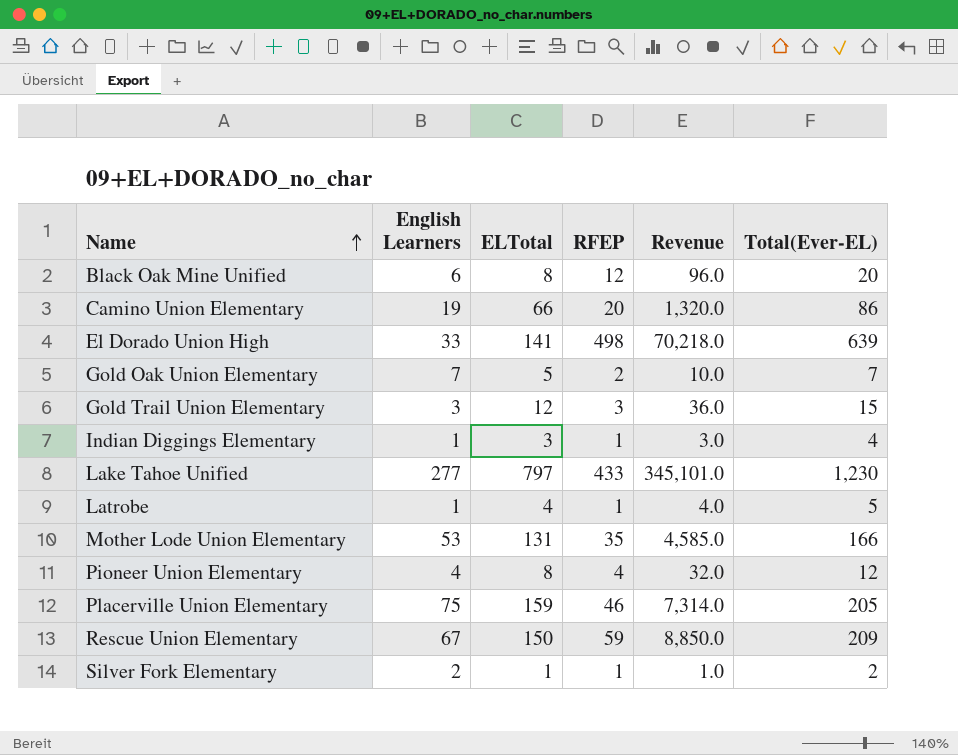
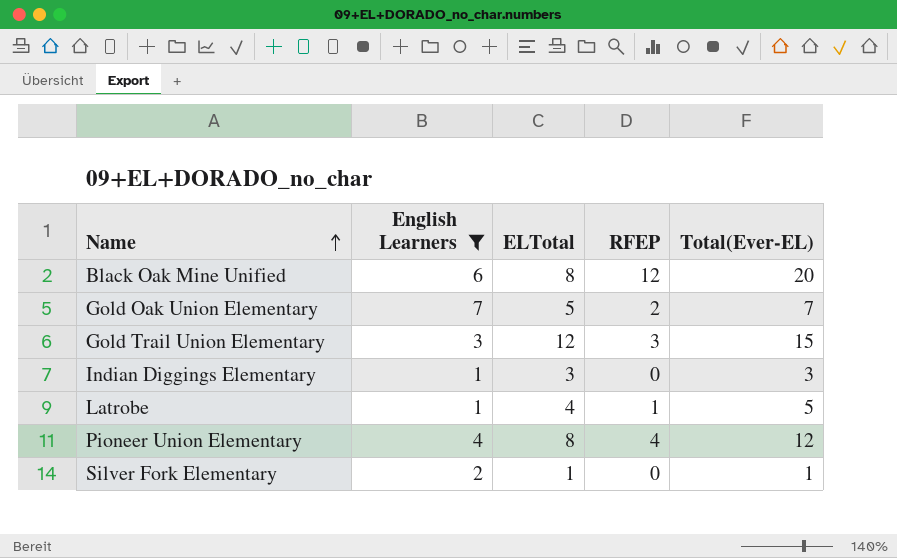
filter: none -> English Learners <= 7
column Revenue | formula: [ELTotal] * [RFEP] -> none
Indian Diggings Elementary | RFEP: 1 -> 0
Indian Diggings Elementary | Total(Ever-EL): 4 -> 3
Silver Fork Elementary | RFEP: 1 -> 0
Silver Fork Elementary | Total(Ever-EL): 2 -> 1

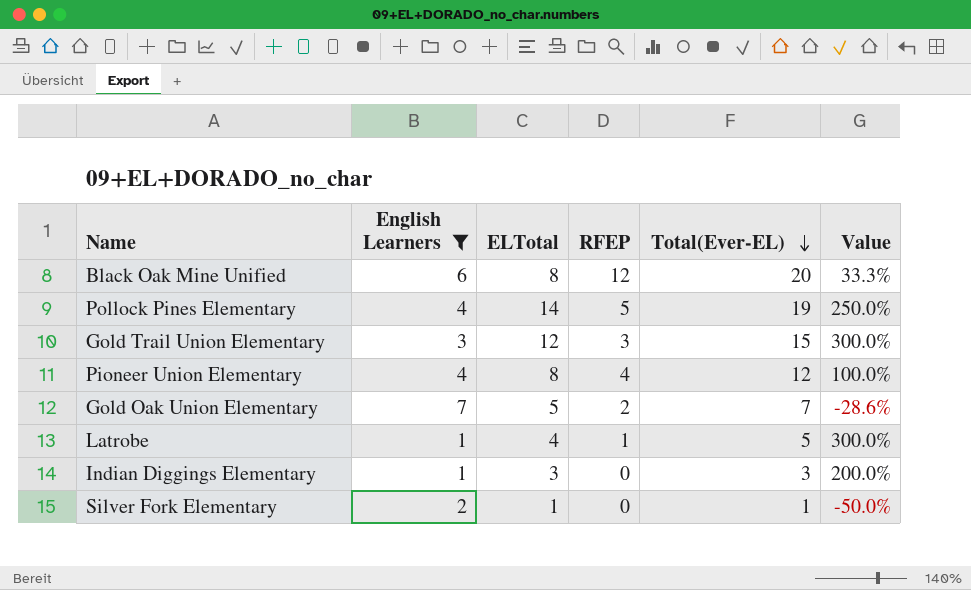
row order: Name ascending -> Total(Ever-EL) descending
column Value | formula: none -> ([ELTotal] - [English Learners]) / [English Learners]
row Pollock Pines Elementary: none -> 4 | 14 | 5 | 19 | 250.0%

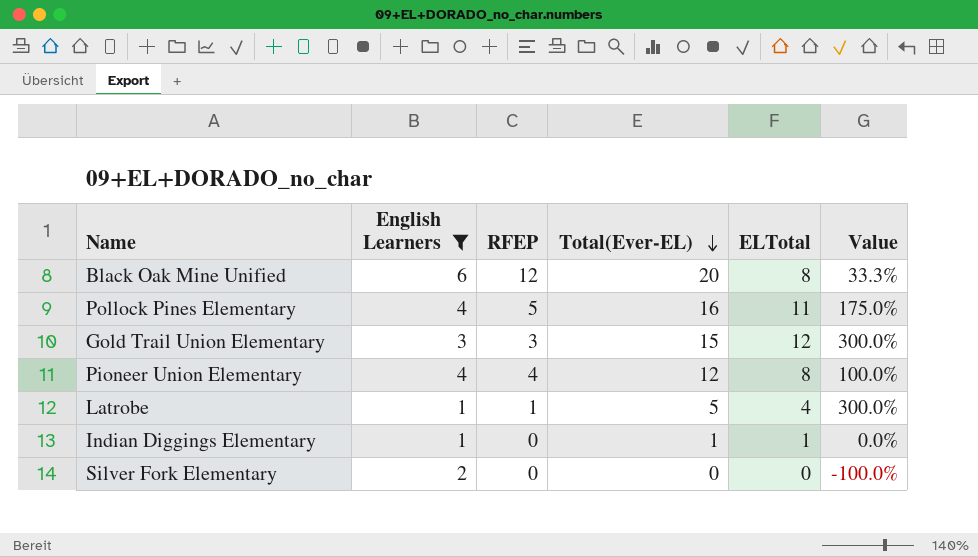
column ELTotal | position: 3 -> 5
row Gold Oak Union Elementary: 7 | 5 | 2 | 7 | -28.6% -> none
Pollock Pines Elementary | Total(Ever-EL): 19 -> 16
Pollock Pines Elementary | ELTotal: 14 -> 11
Pollock Pines Elementary | Value: 250.0% -> 175.0%
Indian Diggings Elementary | Total(Ever-EL): 3 -> 1
Indian Diggings Elementary | ELTotal: 3 -> 1
Indian Diggings Elementary | Value: 200.0% -> 0.0%
Silver Fork Elementary | Total(Ever-EL): 1 -> 0
Silver Fork Elementary | ELTotal: 1 -> 0
Silver Fork Elementary | Value: -50.0% -> -100.0%

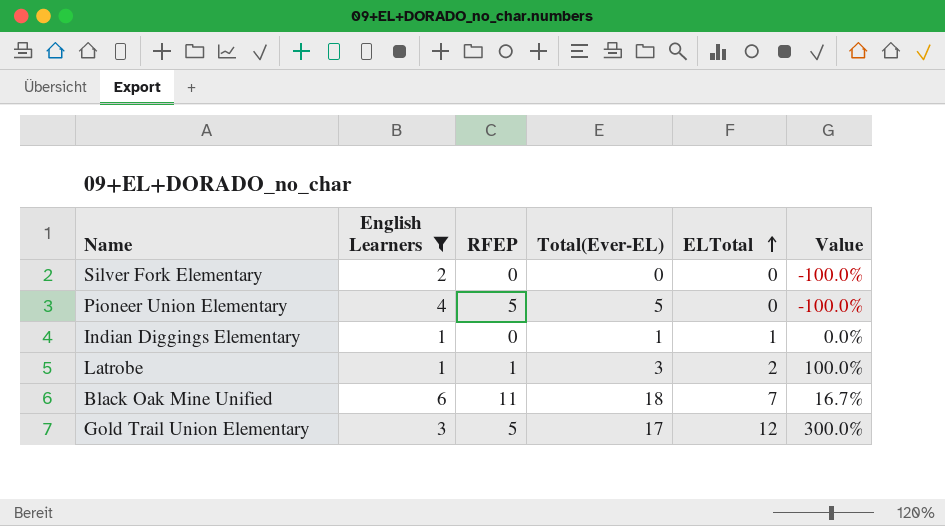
row order: Total(Ever-EL) descending -> ELTotal ascending
row Pollock Pines Elementary: 4 | 5 | 16 | 11 | 175.0% -> none
Pioneer Union Elementary | RFEP: 4 -> 5
Pioneer Union Elementary | Total(Ever-EL): 12 -> 5
Pioneer Union Elementary | ELTotal: 8 -> 0
Pioneer Union Elementary | Value: 100.0% -> -100.0%
Latrobe | Total(Ever-EL): 5 -> 3
Latrobe | ELTotal: 4 -> 2
Latrobe | Value: 300.0% -> 100.0%
Black Oak Mine Unified | RFEP: 12 -> 11
Black Oak Mine Unified | Total(Ever-EL): 20 -> 18
Black Oak Mine Unified | ELTotal: 8 -> 7
Black Oak Mine Unified | Value: 33.3% -> 16.7%
Gold Trail Union Elementary | RFEP: 3 -> 5
Gold Trail Union Elementary | Total(Ever-EL): 15 -> 17

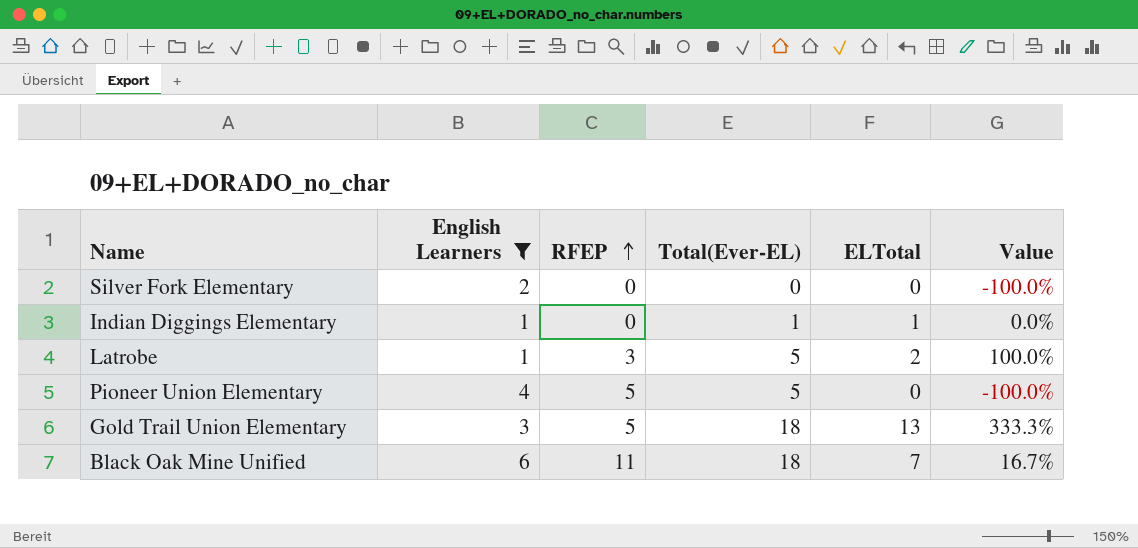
row order: ELTotal ascending -> RFEP ascending
Latrobe | RFEP: 1 -> 3
Latrobe | Total(Ever-EL): 3 -> 5
Gold Trail Union Elementary | Total(Ever-EL): 17 -> 18
Gold Trail Union Elementary | ELTotal: 12 -> 13
Gold Trail Union Elementary | Value: 300.0% -> 333.3%

